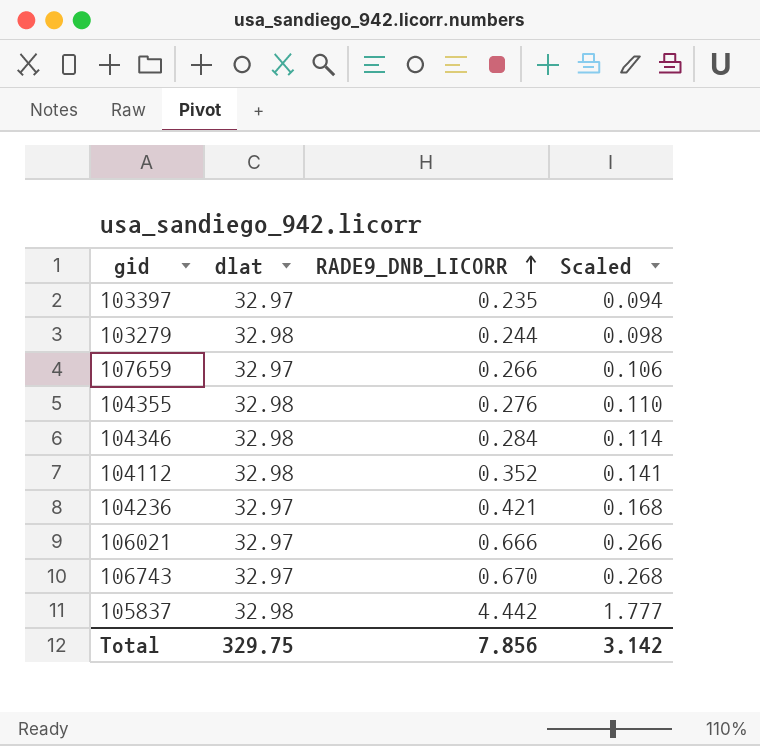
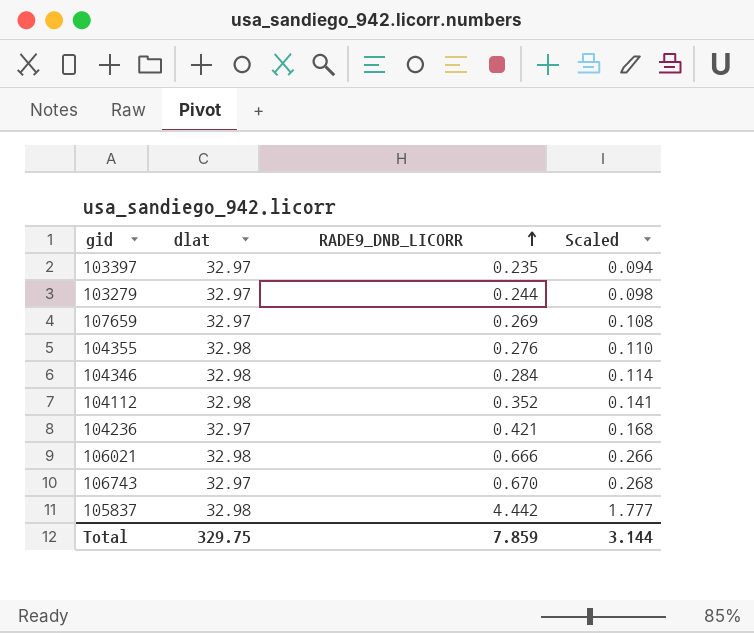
103279 | dlat: 32.98 -> 32.97
107659 | RADE9_DNB_LICORR: 0.266 -> 0.269
107659 | Scaled: 0.106 -> 0.108
106021 | dlat: 32.97 -> 32.98
Total | RADE9_DNB_LICORR: 7.856 -> 7.859
Total | Scaled: 3.142 -> 3.144

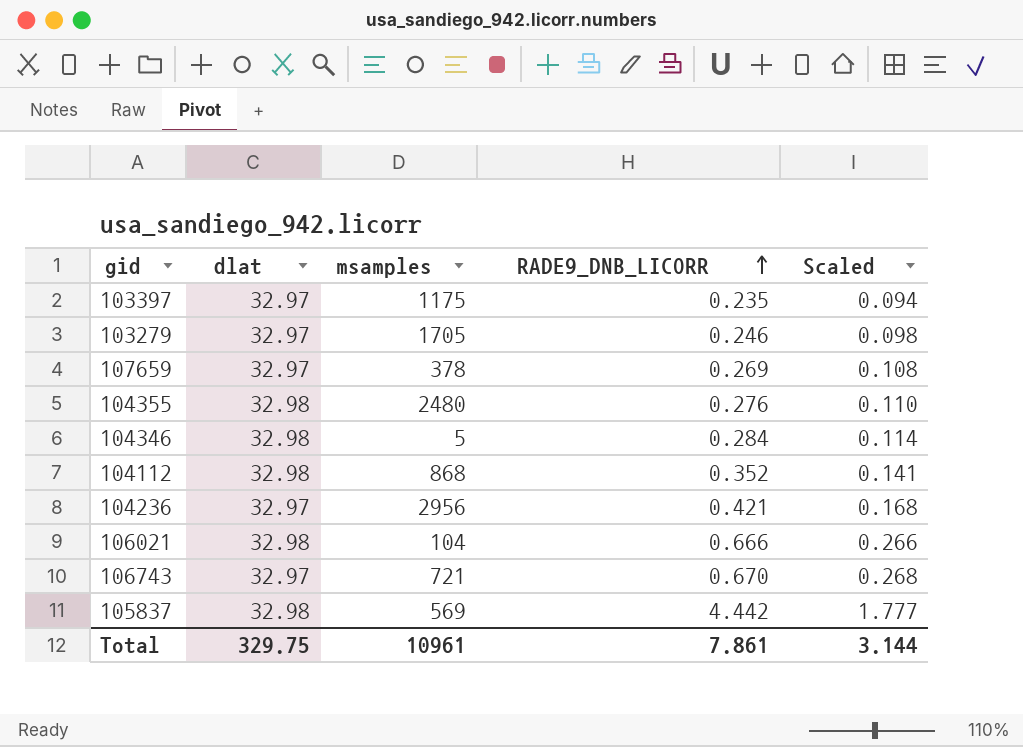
column msamples | position: none -> 3
103279 | RADE9_DNB_LICORR: 0.244 -> 0.246
Total | RADE9_DNB_LICORR: 7.859 -> 7.861

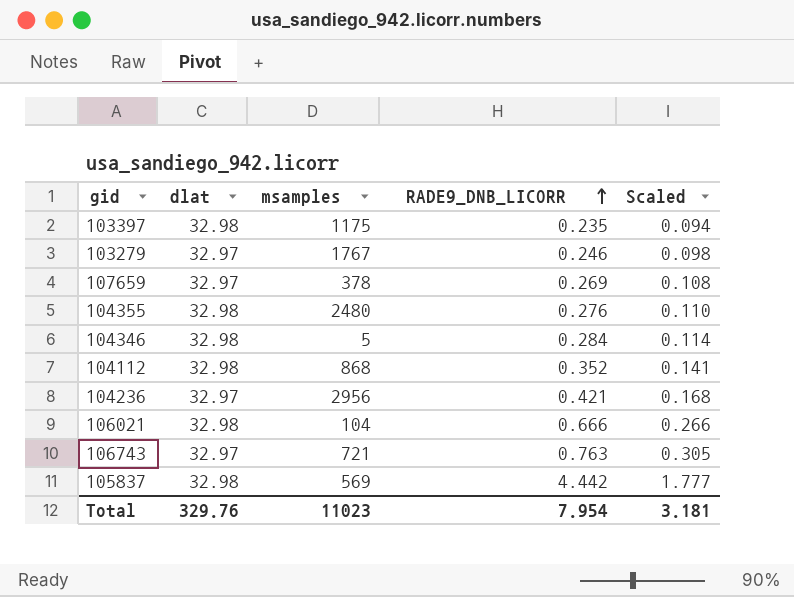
103397 | dlat: 32.97 -> 32.98
103279 | msamples: 1705 -> 1767
106743 | RADE9_DNB_LICORR: 0.670 -> 0.763
106743 | Scaled: 0.268 -> 0.305
Total | dlat: 329.75 -> 329.76
Total | msamples: 10961 -> 11023
Total | RADE9_DNB_LICORR: 7.861 -> 7.954
Total | Scaled: 3.144 -> 3.181

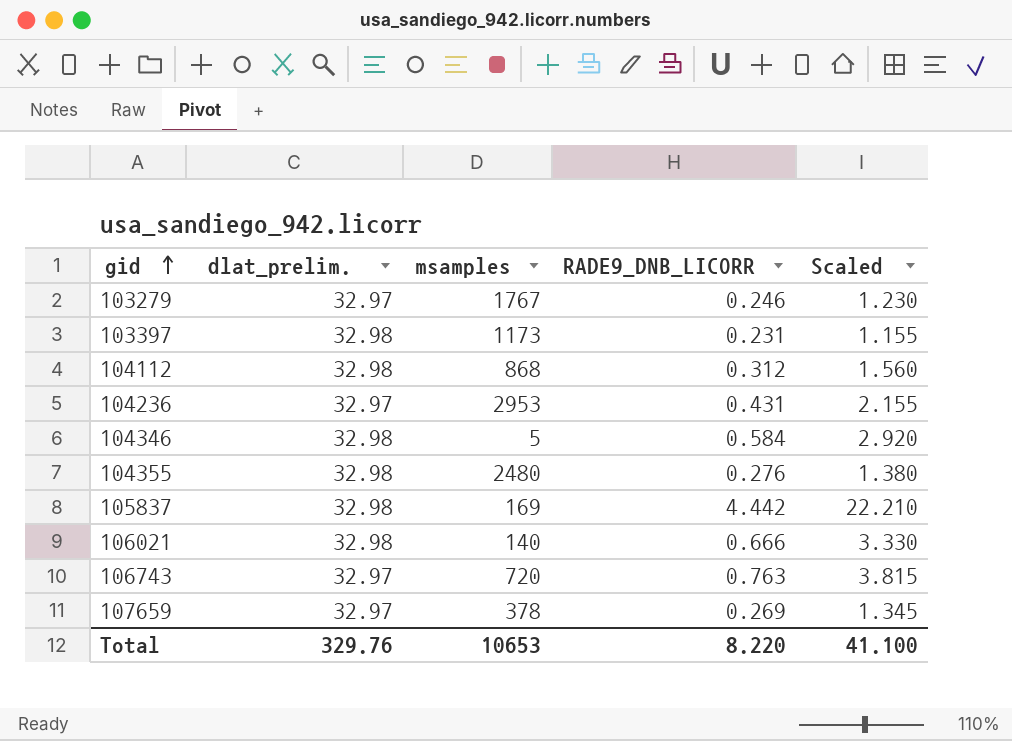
row order: RADE9_DNB_LICORR ascending -> gid ascending
column name: dlat -> dlat_prelim.
column Scaled | formula: [RADE9_DNB_LICORR] * 0.4 -> [RADE9_DNB_LICORR] * 5
103397 | msamples: 1175 -> 1173
103397 | RADE9_DNB_LICORR: 0.235 -> 0.231
104112 | RADE9_DNB_LICORR: 0.352 -> 0.312
104236 | msamples: 2956 -> 2953
104236 | RADE9_DNB_LICORR: 0.421 -> 0.431
104346 | RADE9_DNB_LICORR: 0.284 -> 0.584
105837 | msamples: 569 -> 169
106021 | msamples: 104 -> 140
106743 | msamples: 721 -> 720
Total | msamples: 11023 -> 10653
Total | RADE9_DNB_LICORR: 7.954 -> 8.220
Total | Scaled: 3.181 -> 41.100

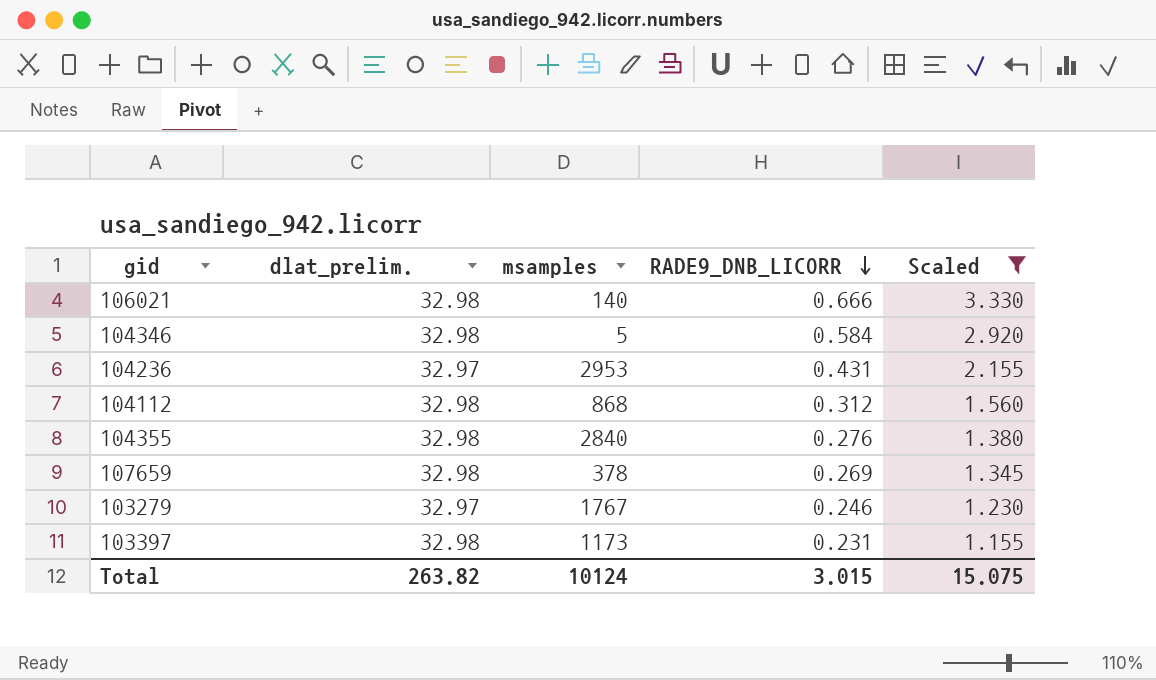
filter: none -> Scaled <= 3.330
row order: gid ascending -> RADE9_DNB_LICORR descending
104355 | msamples: 2480 -> 2840
107659 | dlat_prelim.: 32.97 -> 32.98
Total | dlat_prelim.: 329.76 -> 263.82
Total | msamples: 10653 -> 10124
Total | RADE9_DNB_LICORR: 8.220 -> 3.015
Total | Scaled: 41.100 -> 15.075

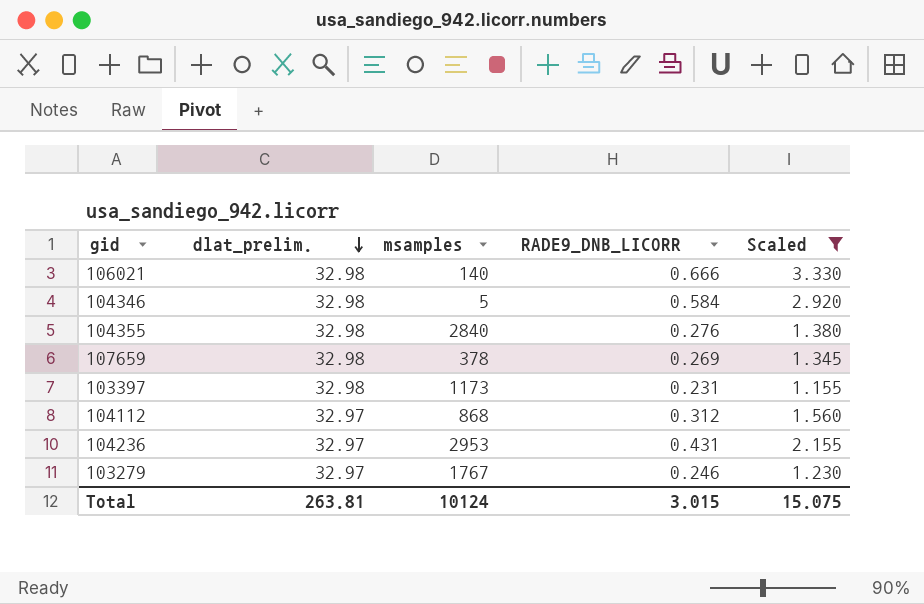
row order: RADE9_DNB_LICORR descending -> dlat_prelim. descending
104112 | dlat_prelim.: 32.98 -> 32.97
Total | dlat_prelim.: 263.82 -> 263.81

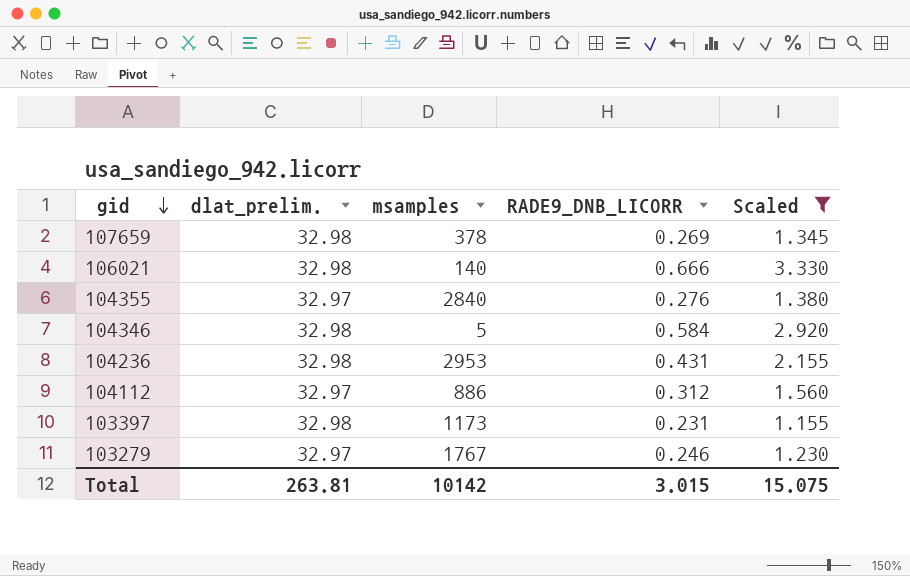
row order: dlat_prelim. descending -> gid descending
104355 | dlat_prelim.: 32.98 -> 32.97
104236 | dlat_prelim.: 32.97 -> 32.98
104112 | msamples: 868 -> 886
Total | msamples: 10124 -> 10142

